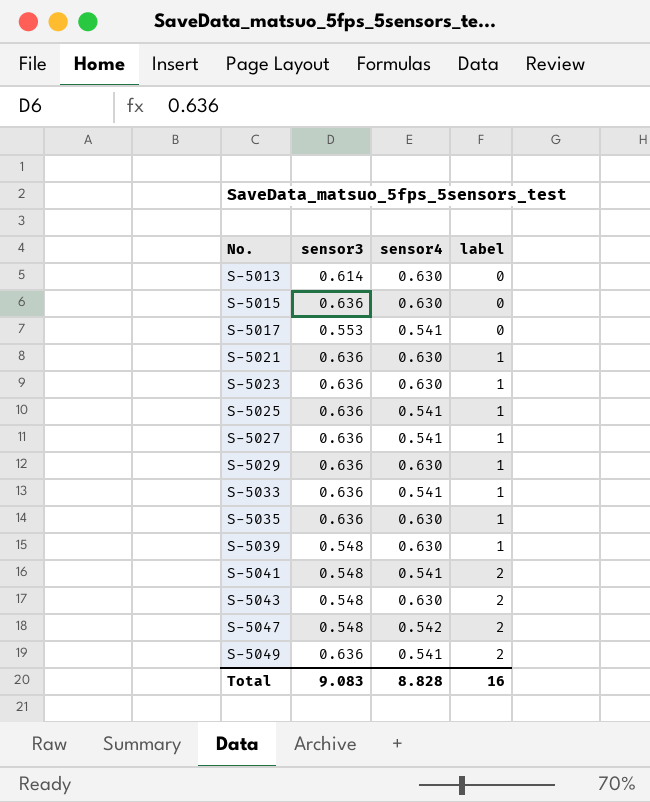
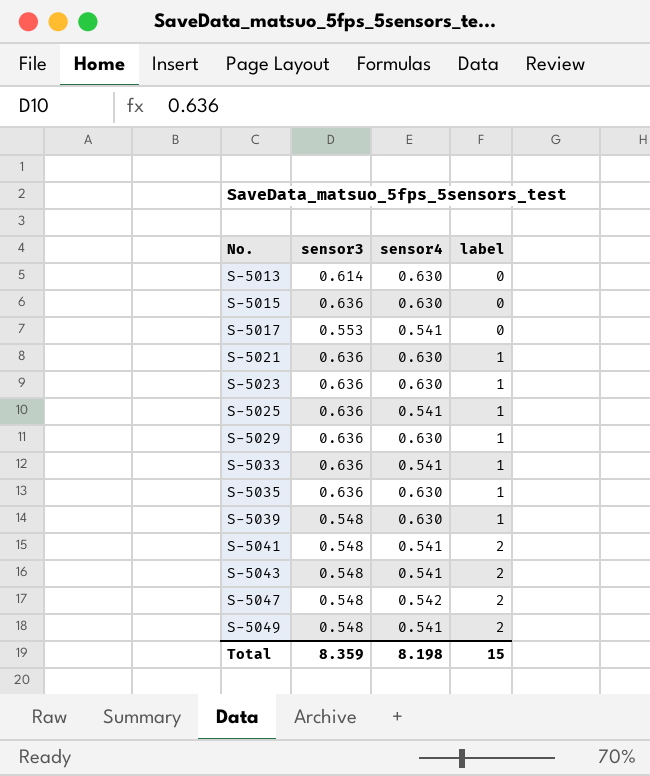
row S-5027: 0.636 | 0.541 | 1 -> none
S-5043 | sensor4: 0.630 -> 0.541
S-5049 | sensor3: 0.636 -> 0.548
Total | sensor3: 9.083 -> 8.359
Total | sensor4: 8.828 -> 8.198
Total | label: 16 -> 15

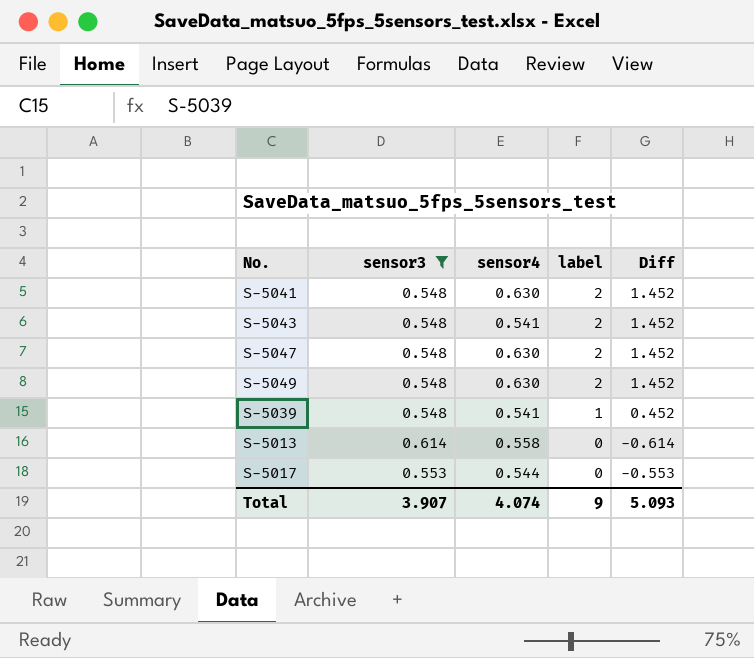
filter: none -> sensor3 != 0.636
row order: No. ascending -> label descending
column Diff | formula: none -> [label] - [sensor3]
S-5041 | sensor4: 0.541 -> 0.630
S-5047 | sensor4: 0.542 -> 0.630
S-5049 | sensor4: 0.541 -> 0.630
S-5039 | sensor4: 0.630 -> 0.541
S-5013 | sensor4: 0.630 -> 0.558
S-5017 | sensor4: 0.541 -> 0.544
Total | sensor3: 8.359 -> 3.907
Total | sensor4: 8.198 -> 4.074
Total | label: 15 -> 9

